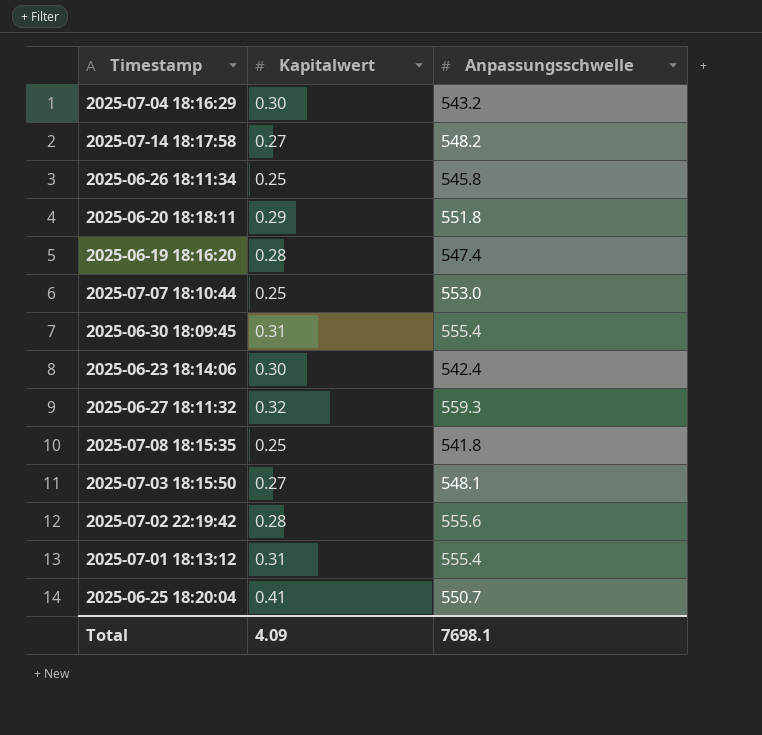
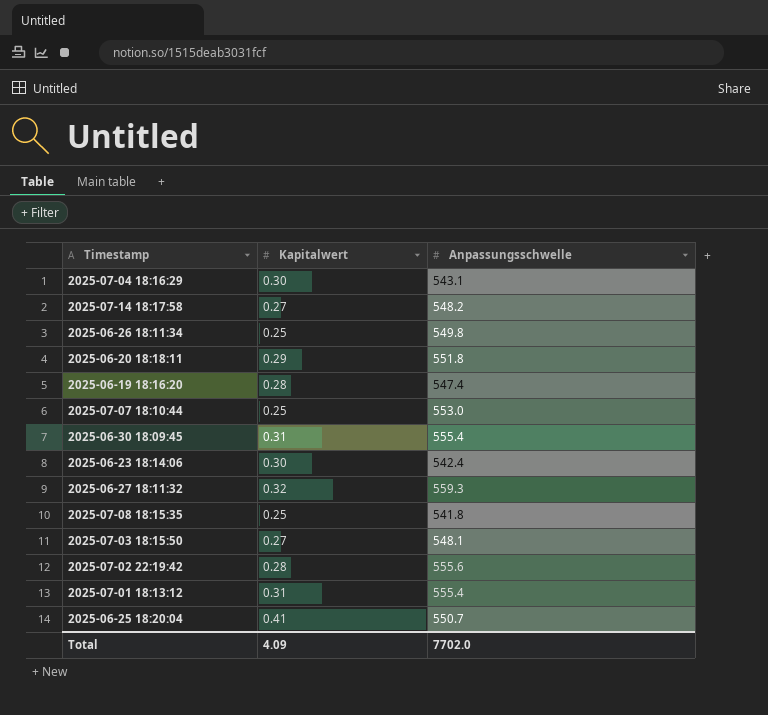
2025-07-04 18:16:29 | Anpassungsschwelle: 543.2 -> 543.1
2025-06-26 18:11:34 | Anpassungsschwelle: 545.8 -> 549.8
Total | Anpassungsschwelle: 7698.1 -> 7702.0

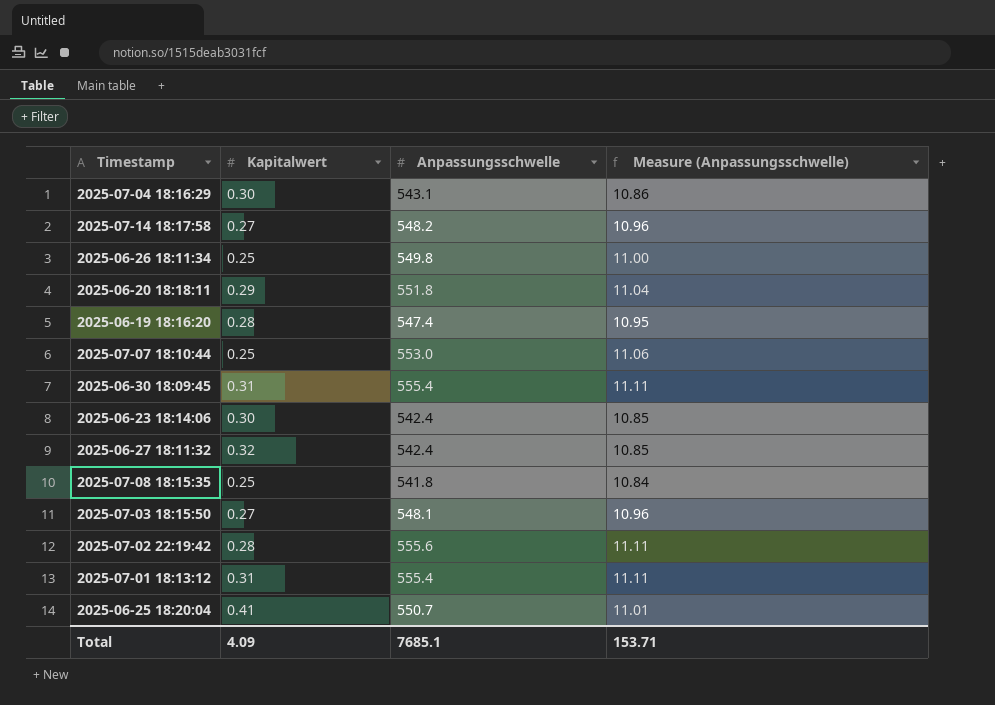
column Measure (Anpassungsschwelle) | formula: none -> [Anpassungsschwelle] * 0.02
2025-06-27 18:11:32 | Anpassungsschwelle: 559.3 -> 542.4
Total | Anpassungsschwelle: 7702.0 -> 7685.1

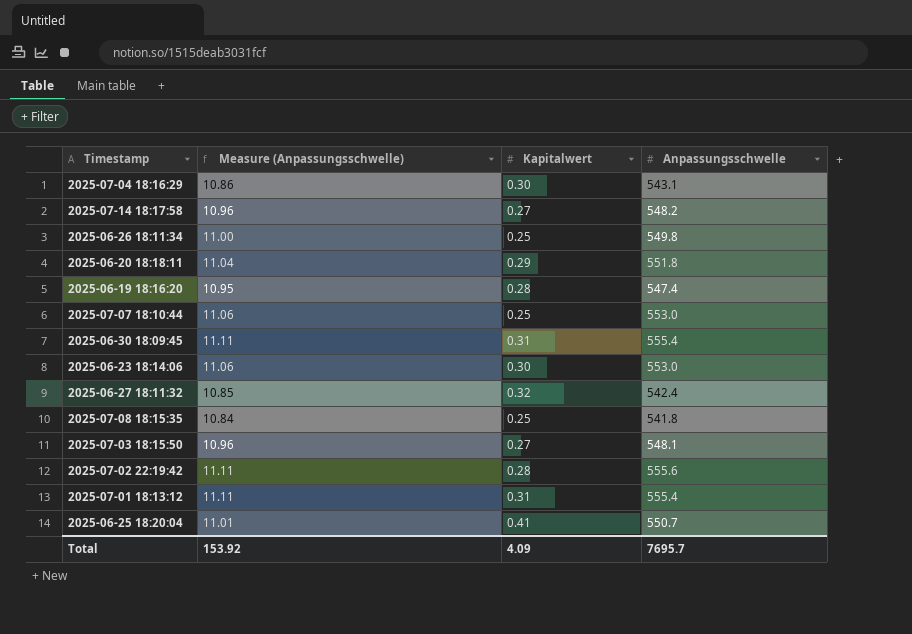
column Measure (Anpassungsschwelle) | position: 4 -> 2
2025-06-23 18:14:06 | Measure (Anpassungsschwelle): 10.85 -> 11.06
2025-06-23 18:14:06 | Anpassungsschwelle: 542.4 -> 553.0
Total | Measure (Anpassungsschwelle): 153.71 -> 153.92
Total | Anpassungsschwelle: 7685.1 -> 7695.7

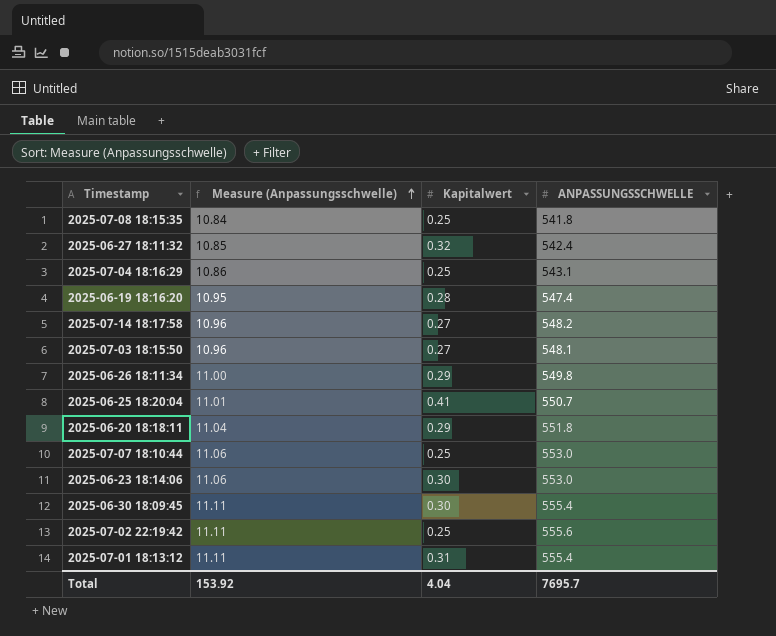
row order: none -> Measure (Anpassungsschwelle) ascending
column name: Anpassungsschwelle -> ANPASSUNGSSCHWELLE
2025-07-04 18:16:29 | Kapitalwert: 0.30 -> 0.25
2025-06-26 18:11:34 | Kapitalwert: 0.25 -> 0.29
2025-06-30 18:09:45 | Kapitalwert: 0.31 -> 0.30
2025-07-02 22:19:42 | Kapitalwert: 0.28 -> 0.25
Total | Kapitalwert: 4.09 -> 4.04

